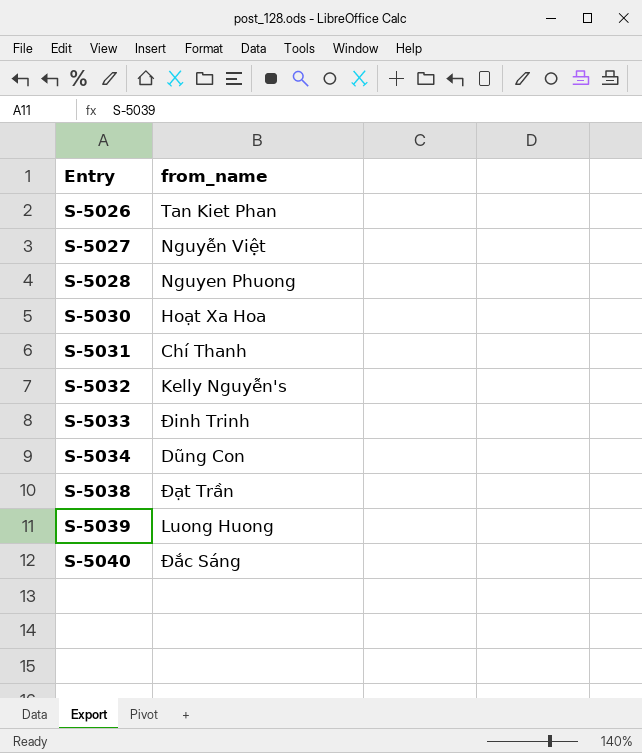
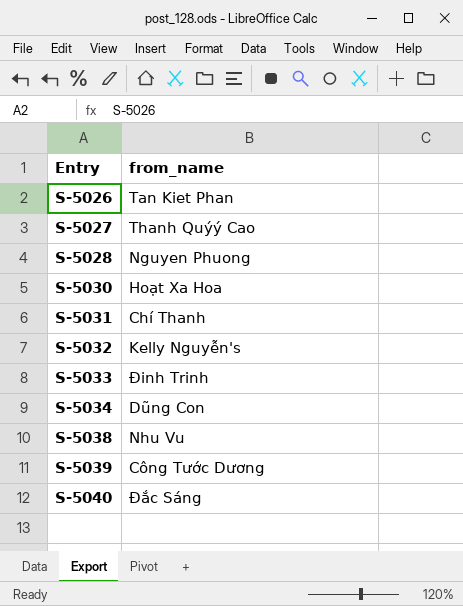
S-5027 | from_name: Nguyễn Việt -> Thanh Quýý Cao
S-5038 | from_name: Đạt Trần -> Nhu Vu
S-5039 | from_name: Luong Huong -> Công Tước Dương

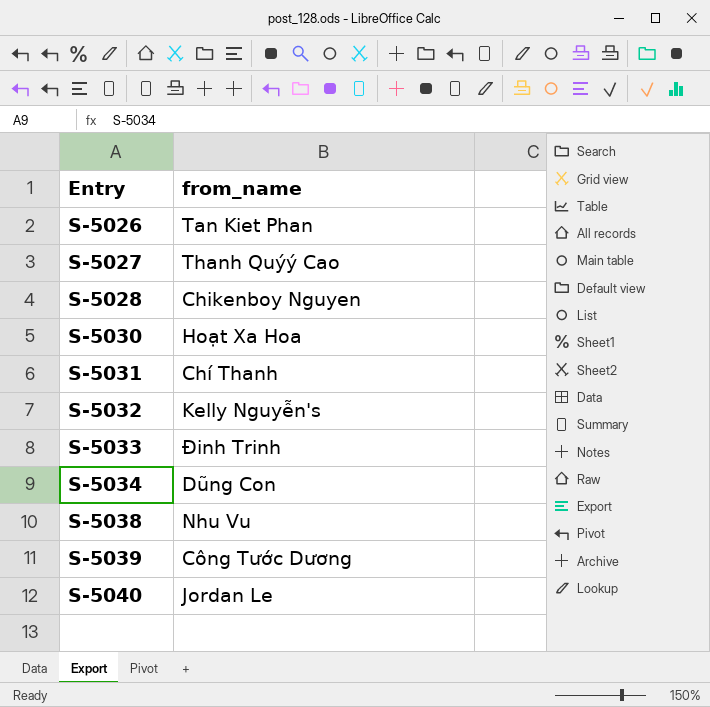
S-5028 | from_name: Nguyen Phuong -> Chikenboy Nguyen
S-5040 | from_name: Đắc Sáng -> Jordan Le

